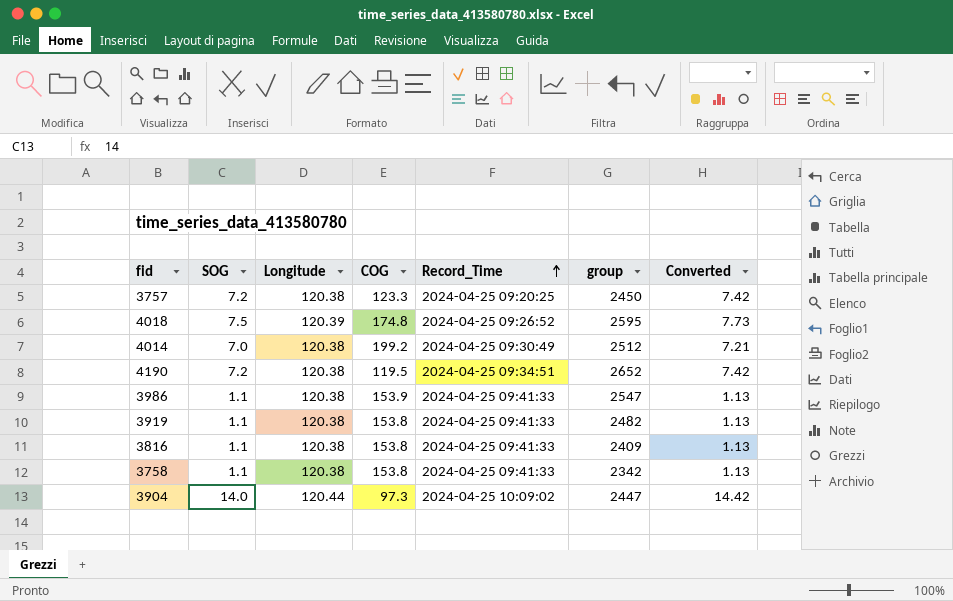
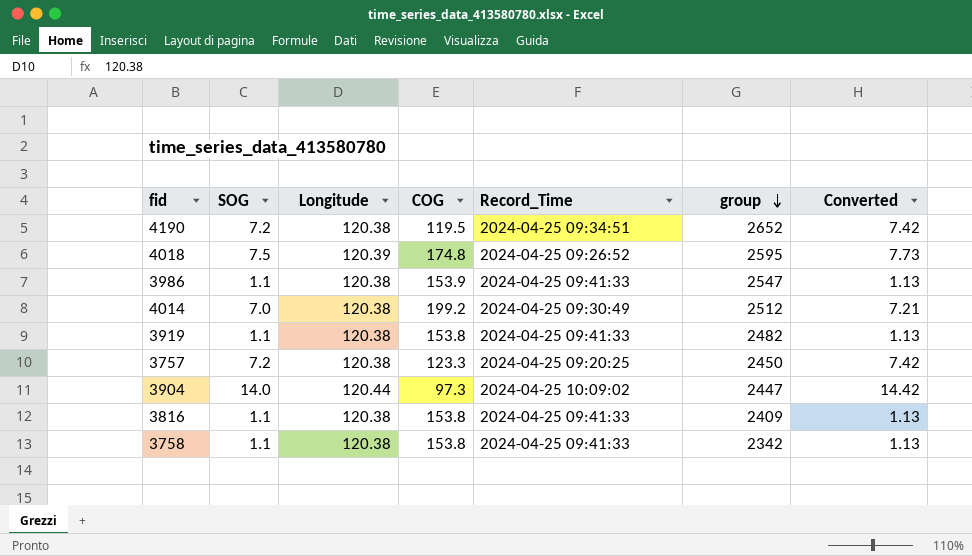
row order: Record_Time ascending -> group descending

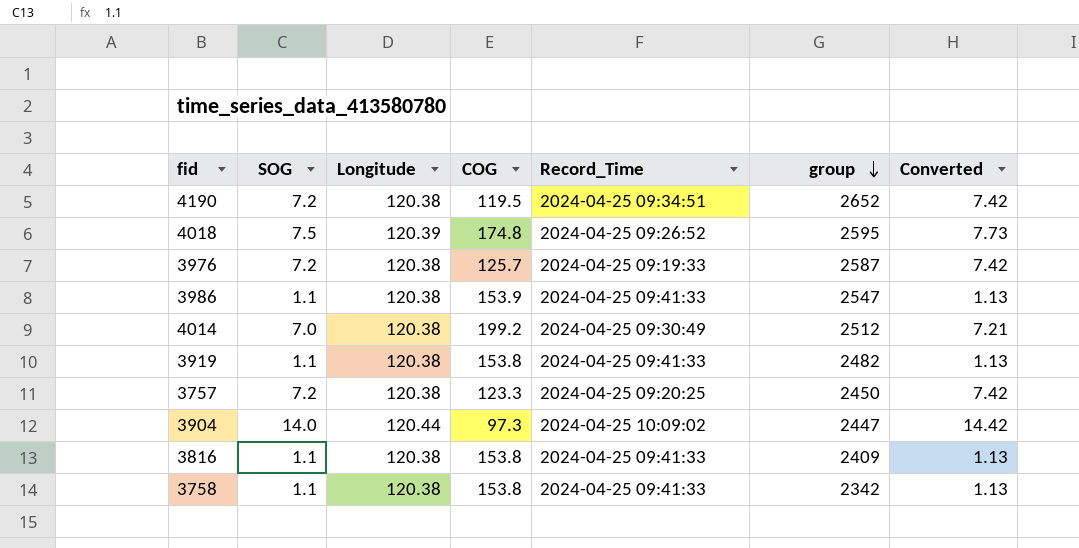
row 3976: none -> 7.2 | 120.38 | 125.7 | 2024-04-25 09:19:33 | 2587 | 7.42

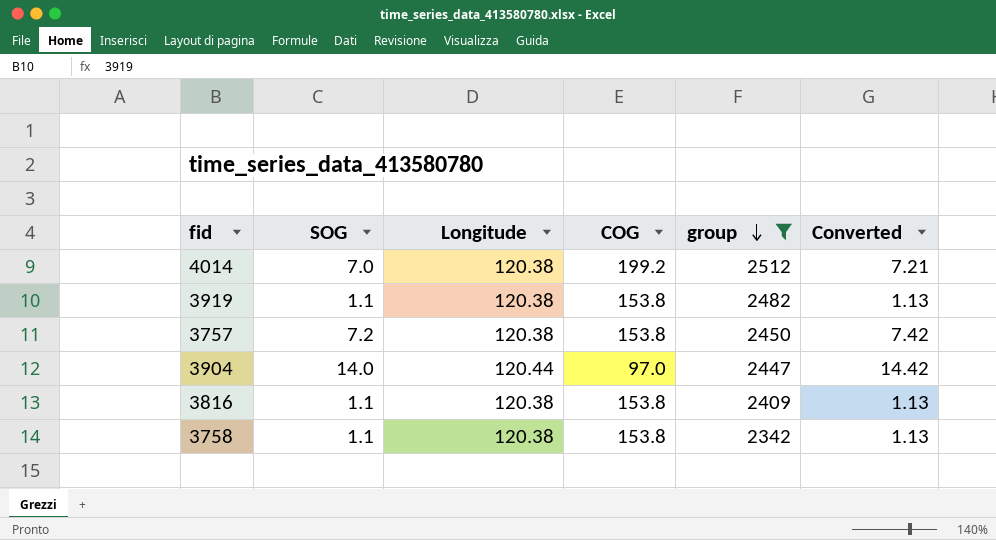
filter: none -> group <= 2512
column Record_Time | position: 5 -> none
3757 | COG: 123.3 -> 153.8
3904 | COG: 97.3 -> 97.0

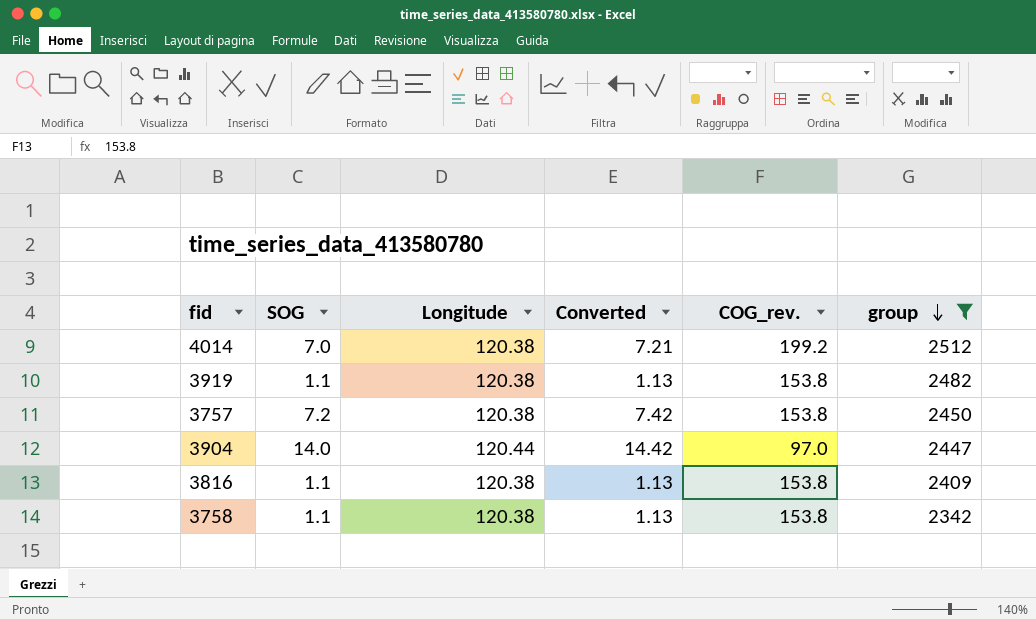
column Converted | position: 6 -> 4
column name: COG -> COG_rev.

